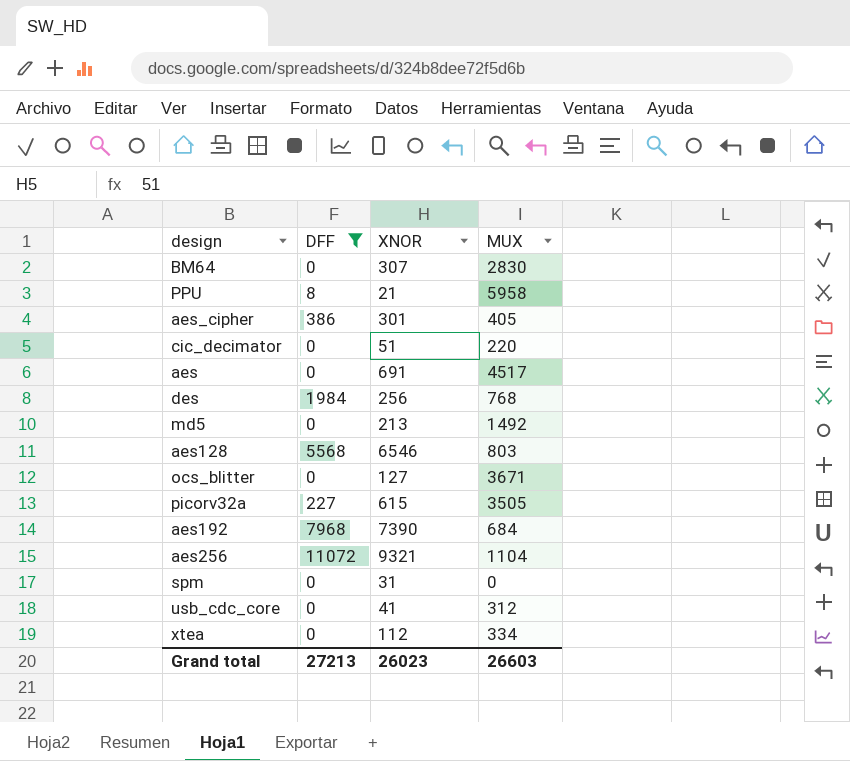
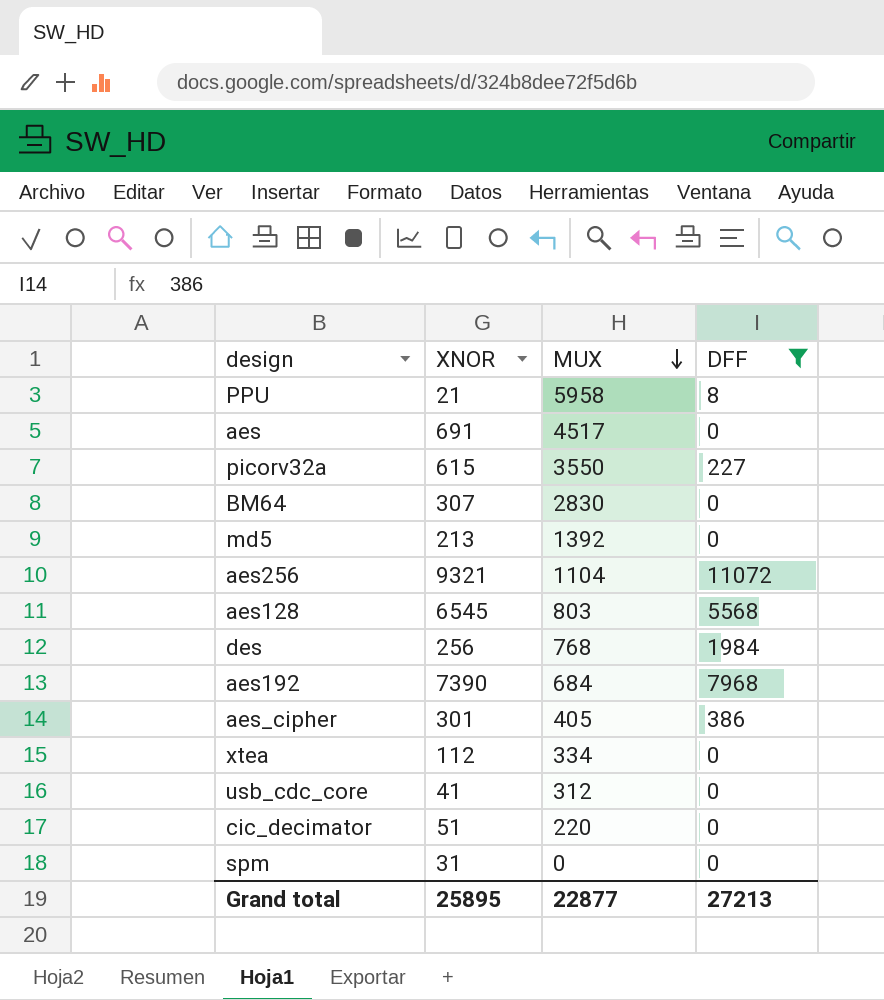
row order: none -> MUX descending
column DFF | position: 2 -> 4
row ocs_blitter: 0 | 127 | 3671 -> none
picorv32a | MUX: 3505 -> 3550
md5 | MUX: 1492 -> 1392
aes128 | XNOR: 6546 -> 6545
Grand total | XNOR: 26023 -> 25895
Grand total | MUX: 26603 -> 22877

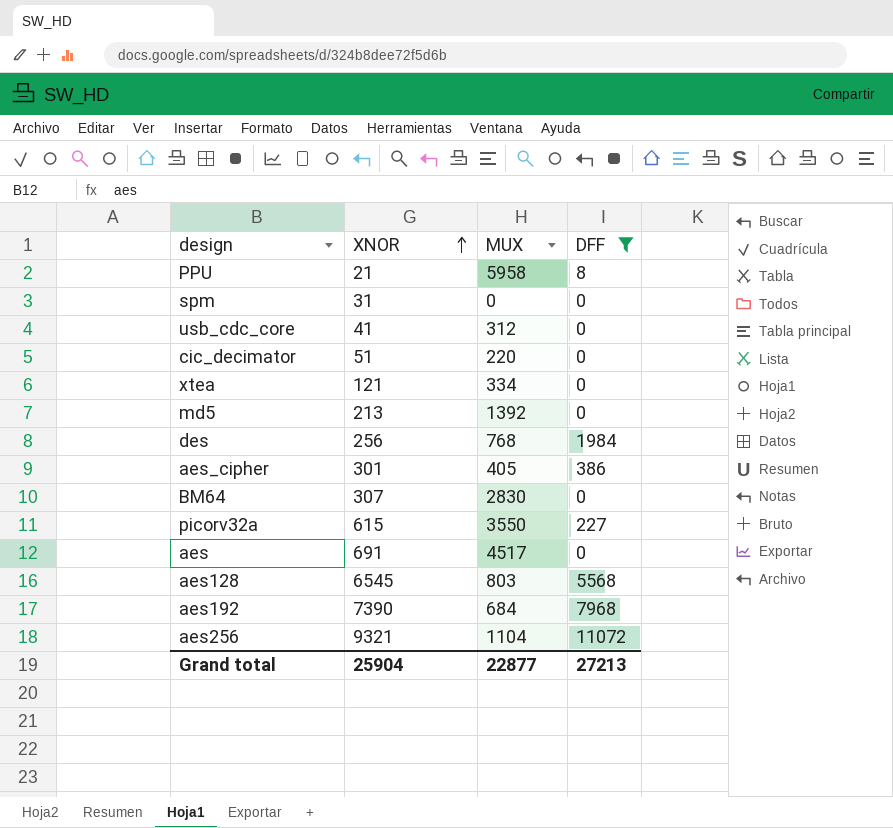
row order: MUX descending -> XNOR ascending
xtea | XNOR: 112 -> 121
Grand total | XNOR: 25895 -> 25904

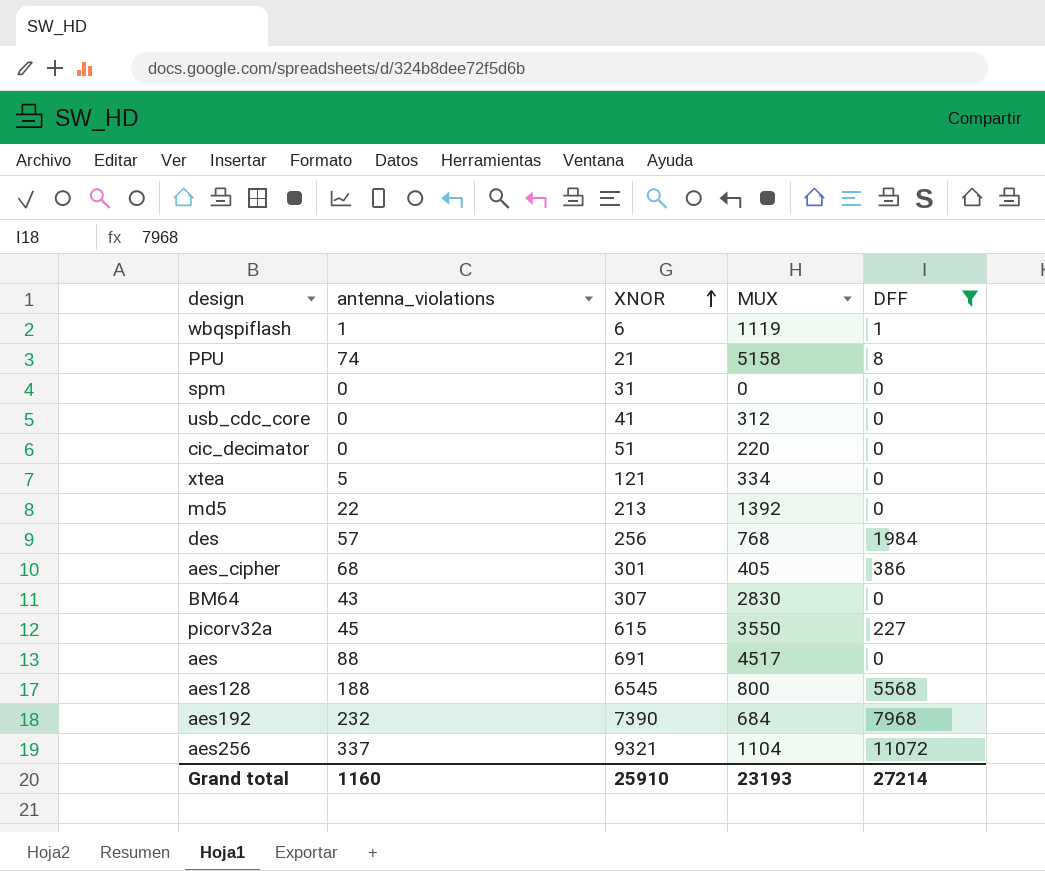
column antenna_violations | position: none -> 2
row wbqspiflash: none -> 1 | 6 | 1119 | 1
PPU | MUX: 5958 -> 5158
aes128 | MUX: 803 -> 800
Grand total | XNOR: 25904 -> 25910
Grand total | MUX: 22877 -> 23193
Grand total | DFF: 27213 -> 27214

